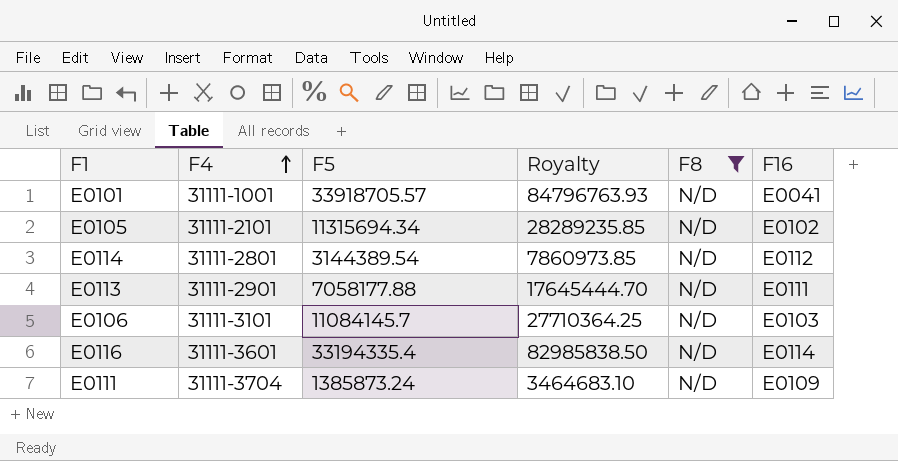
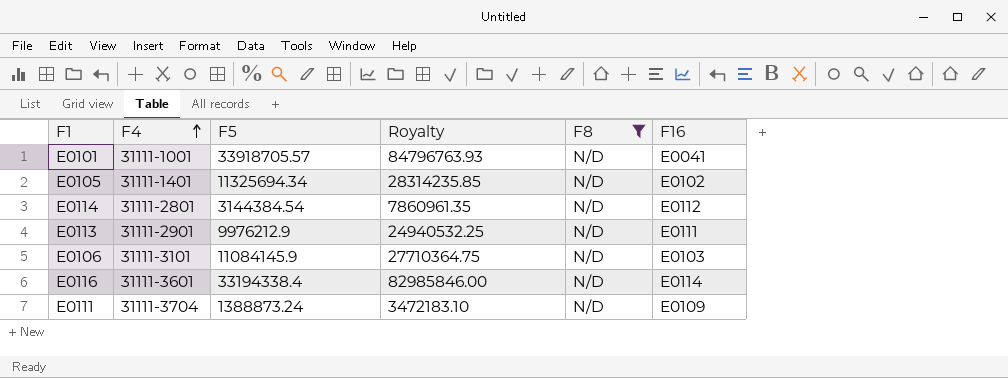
E0105 | F4: 31111-2101 -> 31111-1401
E0105 | F5: 11315694.34 -> 11325694.34
E0105 | Royalty: 28289235.85 -> 28314235.85
E0114 | F5: 3144389.54 -> 3144384.54
E0114 | Royalty: 7860973.85 -> 7860961.35
E0113 | F5: 7058177.88 -> 9976212.9
E0113 | Royalty: 17645444.70 -> 24940532.25
E0106 | F5: 11084145.7 -> 11084145.9
E0106 | Royalty: 27710364.25 -> 27710364.75
E0116 | F5: 33194335.4 -> 33194338.4
E0116 | Royalty: 82985838.50 -> 82985846.00
E0111 | F5: 1385873.24 -> 1388873.24
E0111 | Royalty: 3464683.10 -> 3472183.10

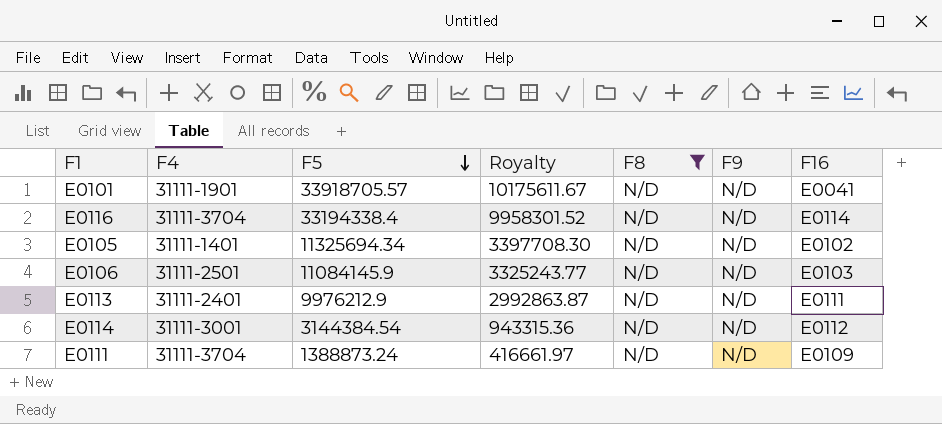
row order: F4 ascending -> F5 descending
column Royalty | formula: [F5] * 2.5 -> [F5] * 0.3
column F9 | position: none -> 6
E0101 | F4: 31111-1001 -> 31111-1901
E0116 | F4: 31111-3601 -> 31111-3704
E0106 | F4: 31111-3101 -> 31111-2501
E0113 | F4: 31111-2901 -> 31111-2401
E0114 | F4: 31111-2801 -> 31111-3001

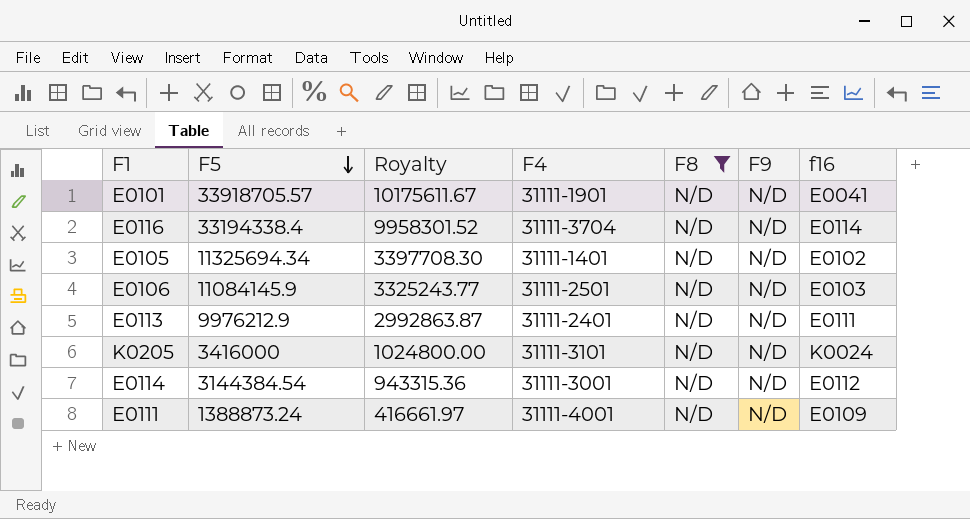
column F4 | position: 2 -> 4
column name: F16 -> f16
row K0205: none -> 3416000 | 1024800.00 | 31111-3101 | N/D | N/D | K0024
E0111 | F4: 31111-3704 -> 31111-4001

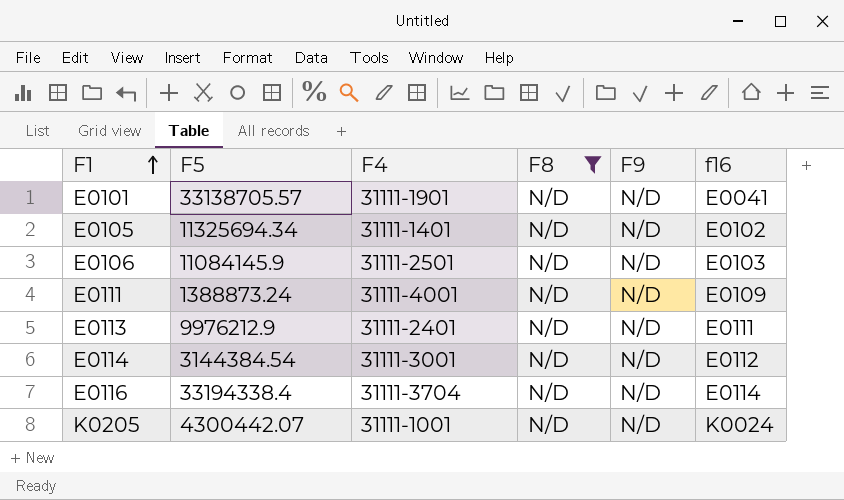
row order: F5 descending -> F1 ascending
column Royalty | formula: [F5] * 0.3 -> none
E0101 | F5: 33918705.57 -> 33138705.57
K0205 | F5: 3416000 -> 4300442.07
K0205 | F4: 31111-3101 -> 31111-1001

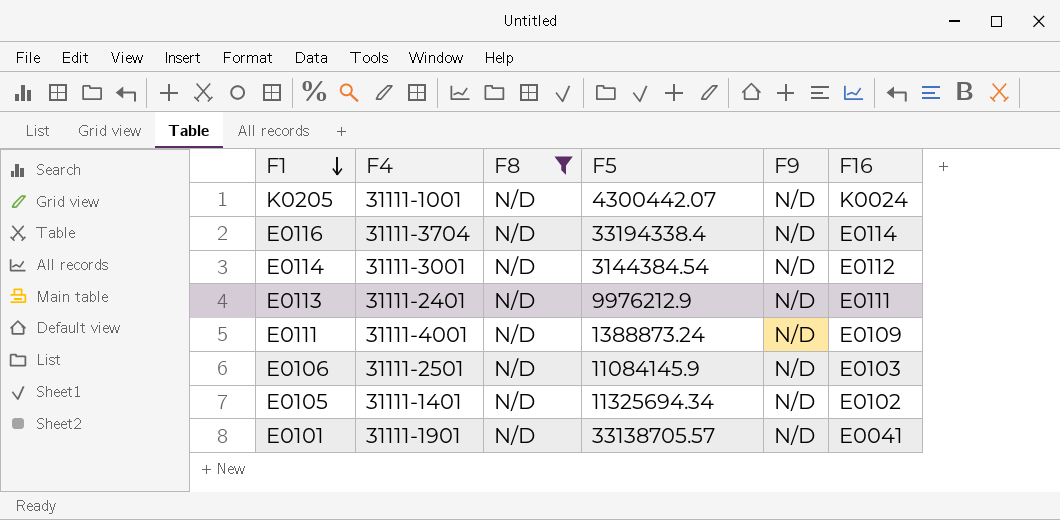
row order: F1 ascending -> F1 descending
column F5 | position: 2 -> 4
column name: f16 -> F16

